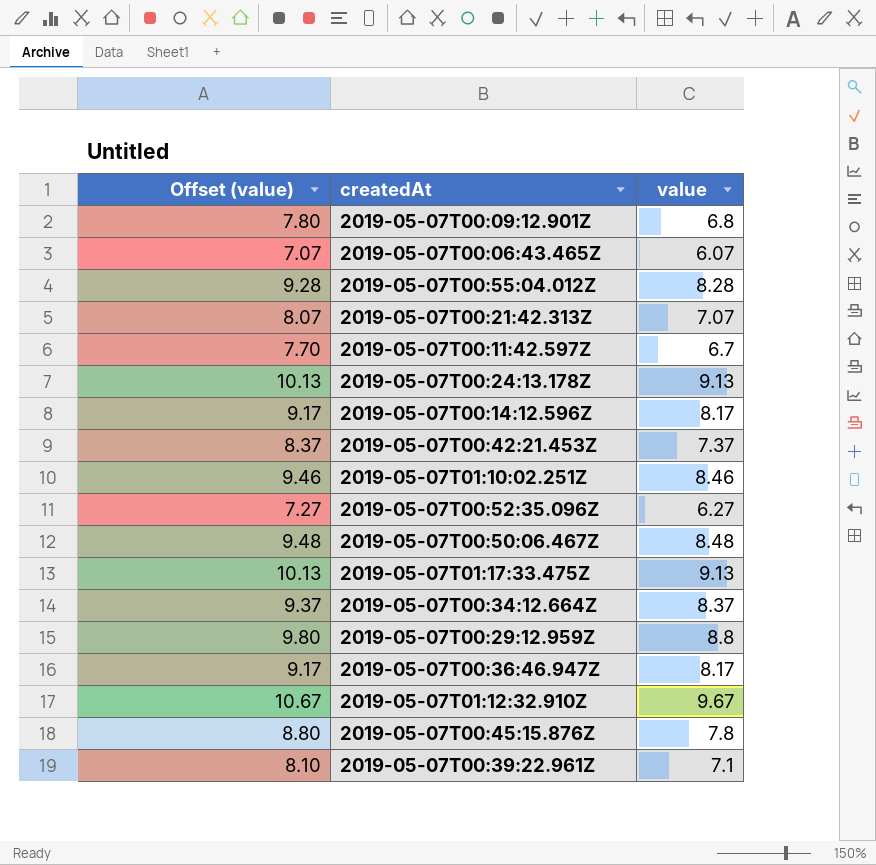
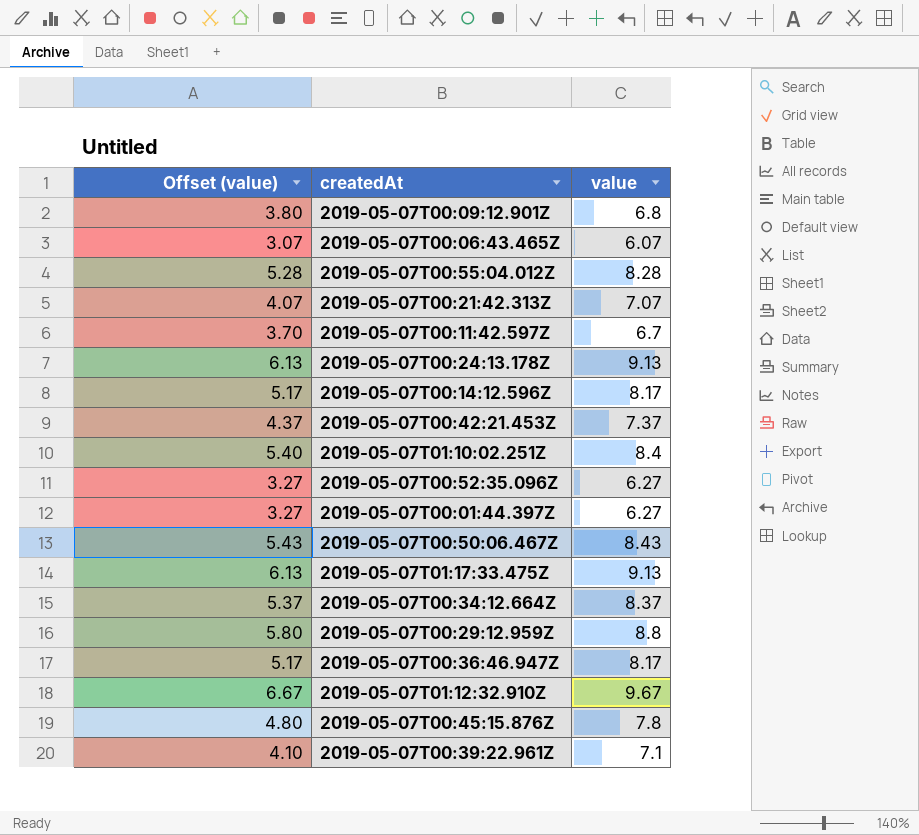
column Offset (value) | formula: [value] + 1 -> [value] - 3
2019-05-07T01:10:02.251Z | value: 8.46 -> 8.4
row 2019-05-07T00:01:44.397Z: none -> 3.27 | 6.27
2019-05-07T00:50:06.467Z | value: 8.48 -> 8.43

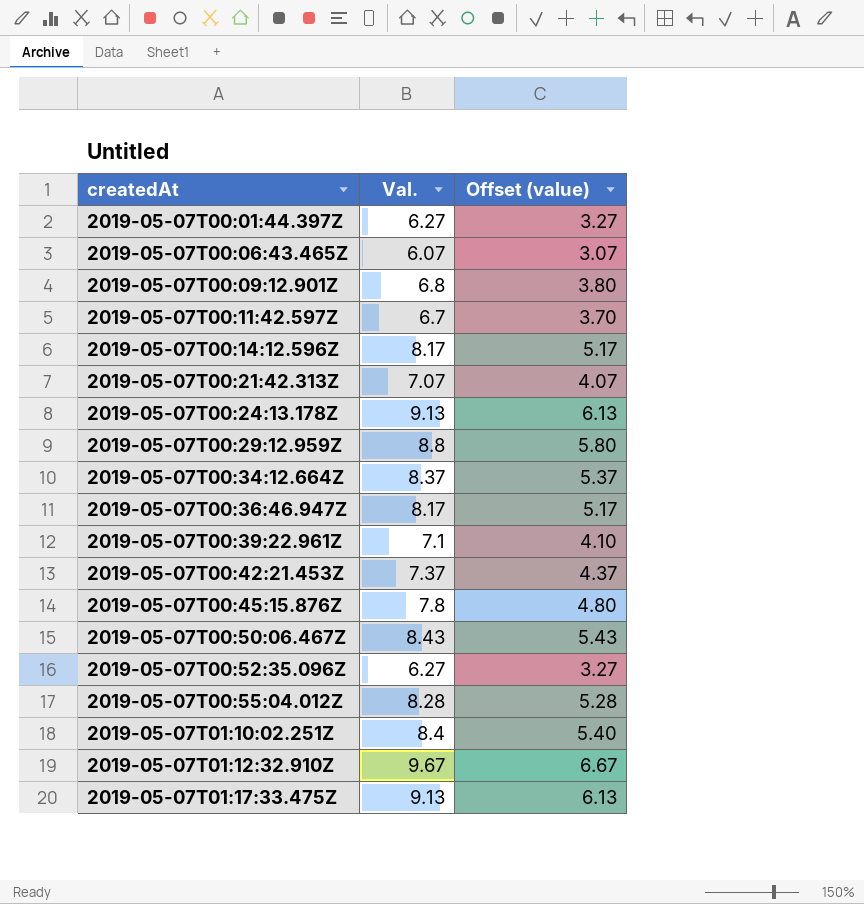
row order: none -> createdAt ascending
column name: value -> Val.
column Offset (value) | position: 1 -> 3

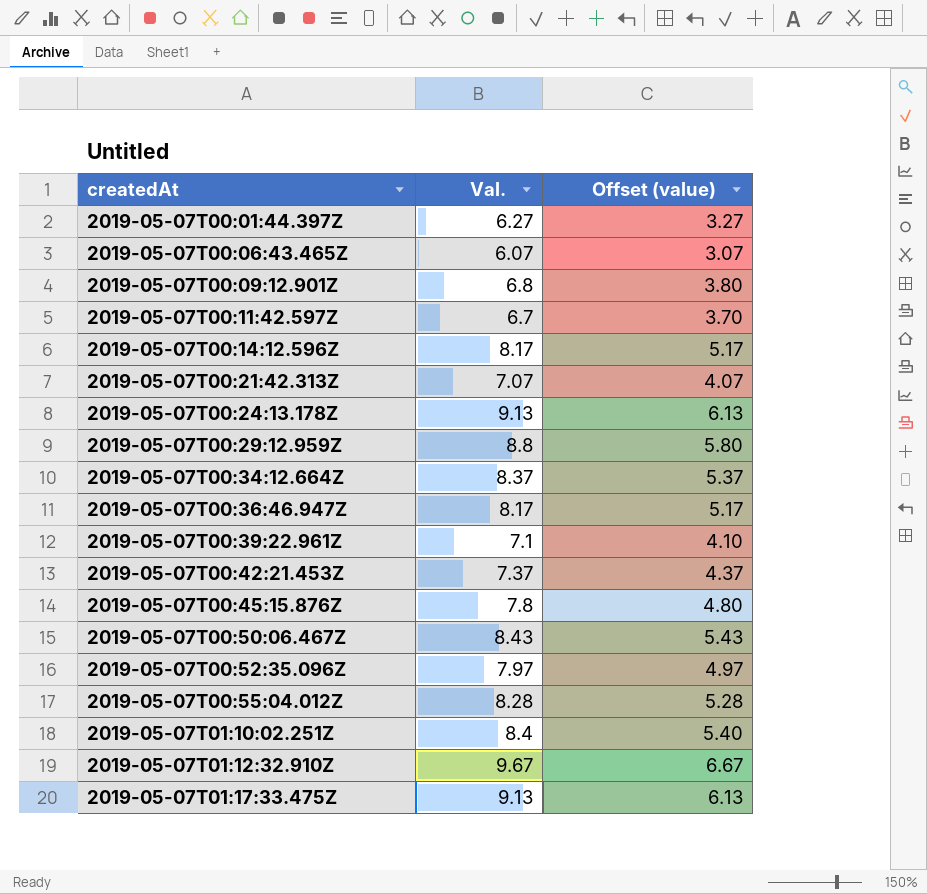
2019-05-07T00:52:35.096Z | Val.: 6.27 -> 7.97
2019-05-07T00:52:35.096Z | Offset (value): 3.27 -> 4.97

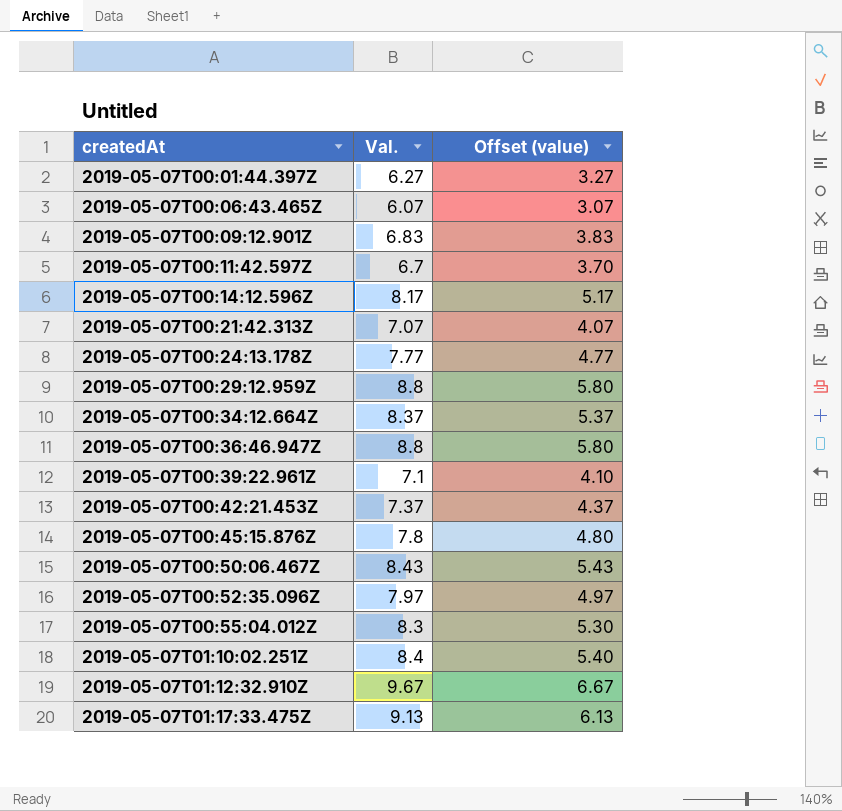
2019-05-07T00:09:12.901Z | Val.: 6.8 -> 6.83
2019-05-07T00:09:12.901Z | Offset (value): 3.80 -> 3.83
2019-05-07T00:24:13.178Z | Val.: 9.13 -> 7.77
2019-05-07T00:24:13.178Z | Offset (value): 6.13 -> 4.77
2019-05-07T00:36:46.947Z | Val.: 8.17 -> 8.8
2019-05-07T00:36:46.947Z | Offset (value): 5.17 -> 5.80
2019-05-07T00:55:04.012Z | Val.: 8.28 -> 8.3
2019-05-07T00:55:04.012Z | Offset (value): 5.28 -> 5.30

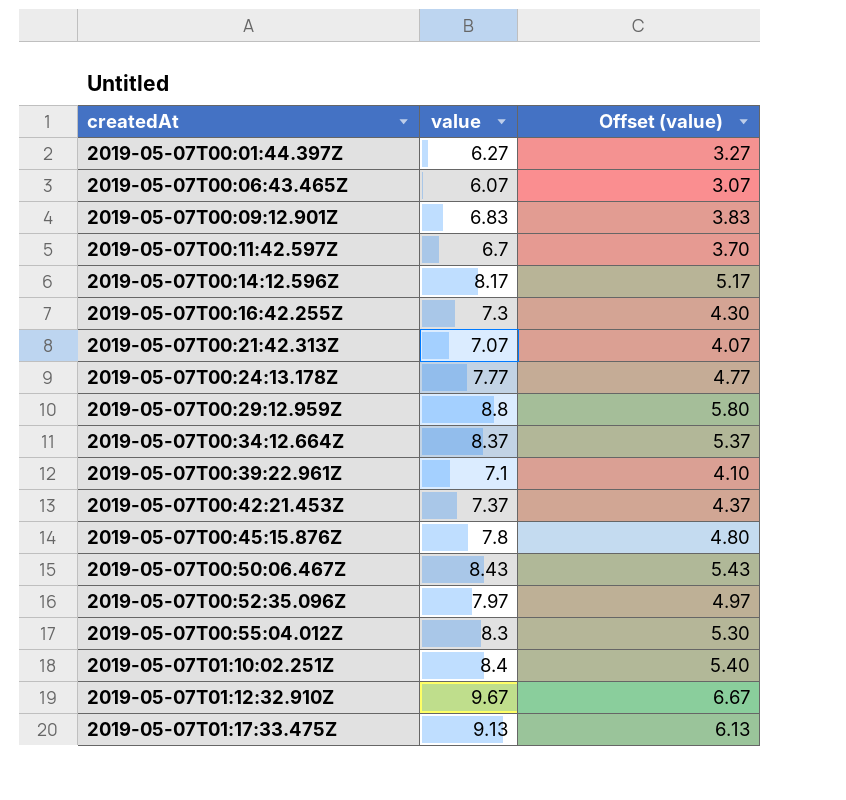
column name: Val. -> value
row 2019-05-07T00:36:46.947Z: 8.8 | 5.80 -> none
row 2019-05-07T00:16:42.255Z: none -> 7.3 | 4.30

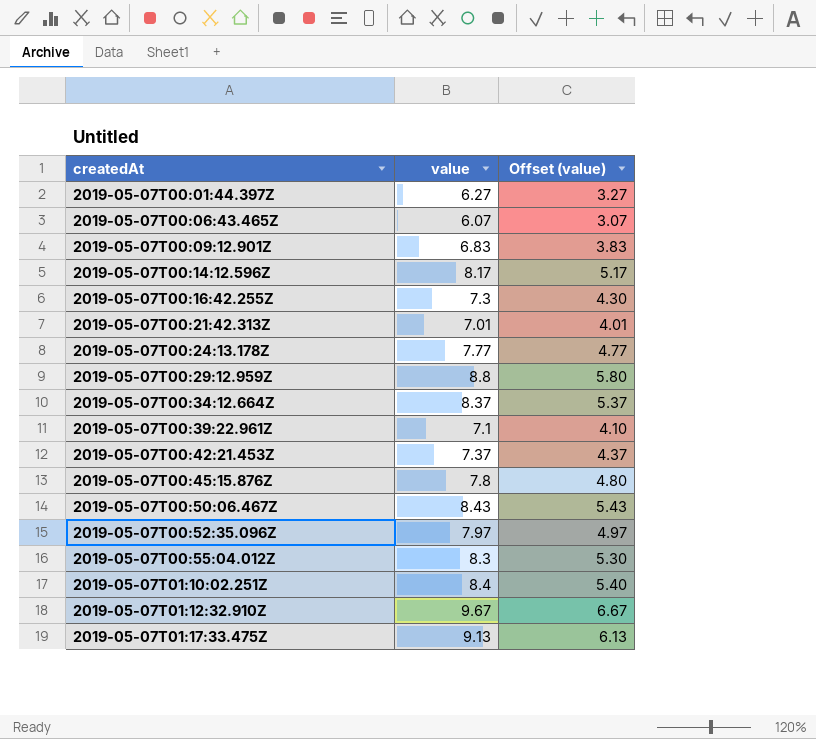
row 2019-05-07T00:11:42.597Z: 6.7 | 3.70 -> none
2019-05-07T00:21:42.313Z | value: 7.07 -> 7.01
2019-05-07T00:21:42.313Z | Offset (value): 4.07 -> 4.01

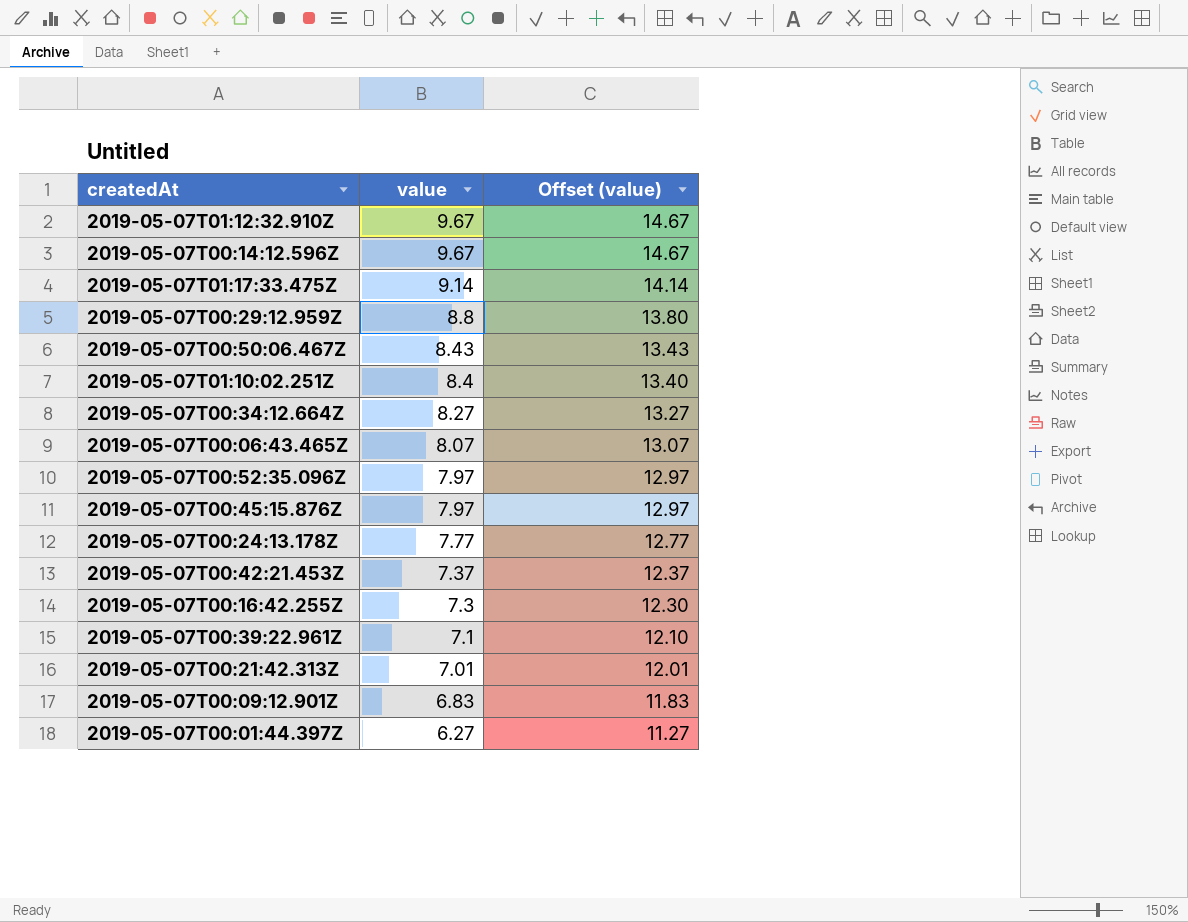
row order: createdAt ascending -> value descending
column Offset (value) | formula: [value] - 3 -> [value] + 5
row 2019-05-07T00:55:04.012Z: 8.3 | 5.30 -> none
2019-05-07T00:14:12.596Z | value: 8.17 -> 9.67
2019-05-07T01:17:33.475Z | value: 9.13 -> 9.14
2019-05-07T00:34:12.664Z | value: 8.37 -> 8.27
2019-05-07T00:06:43.465Z | value: 6.07 -> 8.07
2019-05-07T00:45:15.876Z | value: 7.8 -> 7.97

